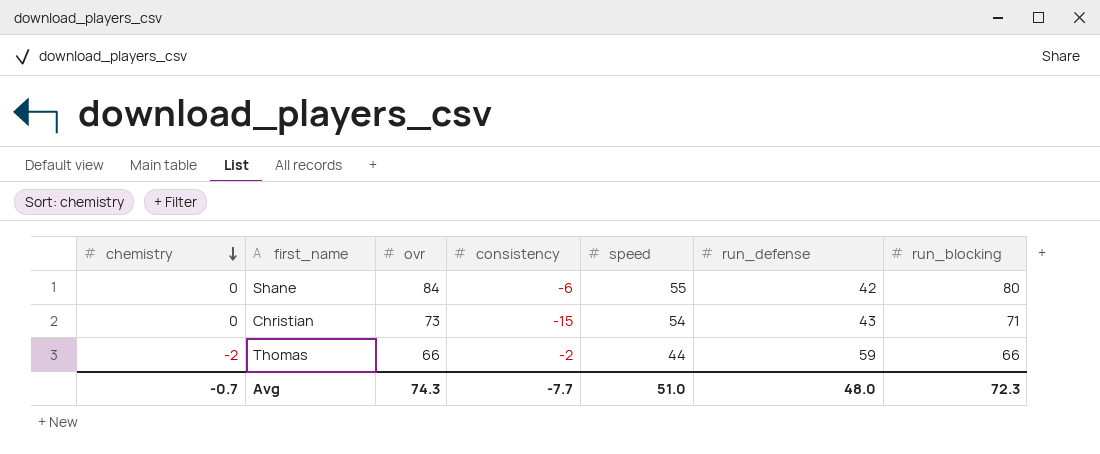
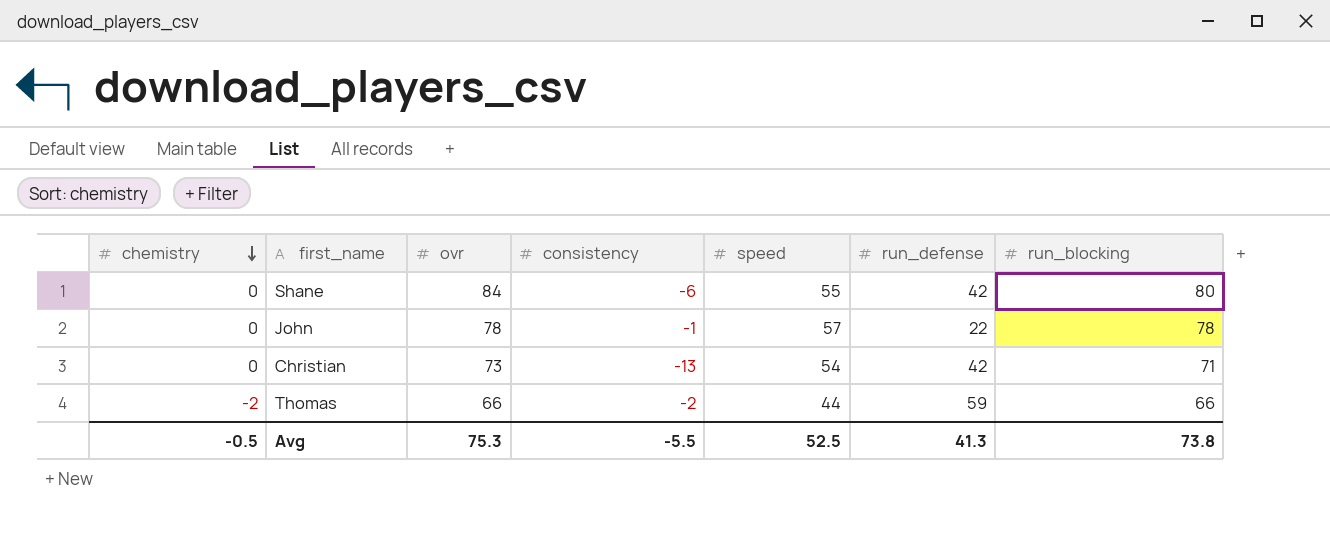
row John: none -> 0 | 78 | -1 | 57 | 22 | 78
Christian | consistency: -15 -> -13
Christian | run_defense: 43 -> 42
Avg | chemistry: -0.7 -> -0.5
Avg | ovr: 74.3 -> 75.3
Avg | consistency: -7.7 -> -5.5
Avg | speed: 51.0 -> 52.5
Avg | run_defense: 48.0 -> 41.3
Avg | run_blocking: 72.3 -> 73.8

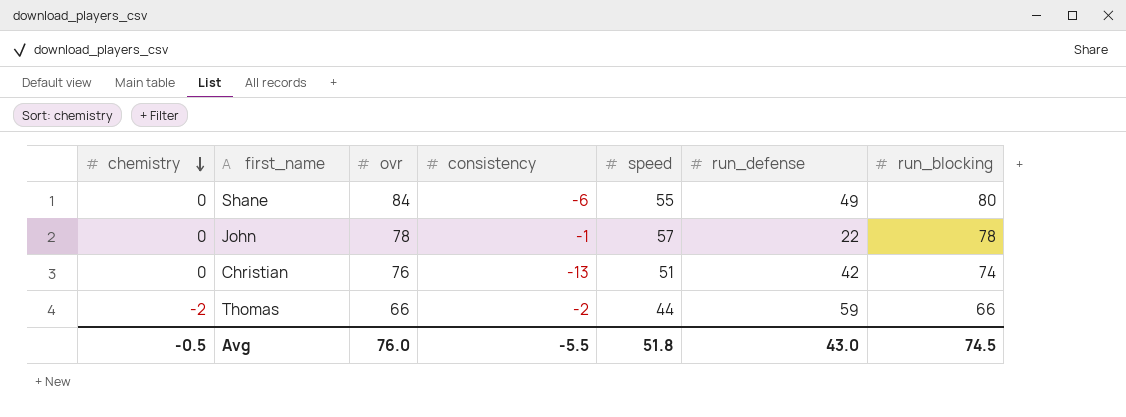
Shane | run_defense: 42 -> 49
Christian | ovr: 73 -> 76
Christian | speed: 54 -> 51
Christian | run_blocking: 71 -> 74
Avg | ovr: 75.3 -> 76.0
Avg | speed: 52.5 -> 51.8
Avg | run_defense: 41.3 -> 43.0
Avg | run_blocking: 73.8 -> 74.5

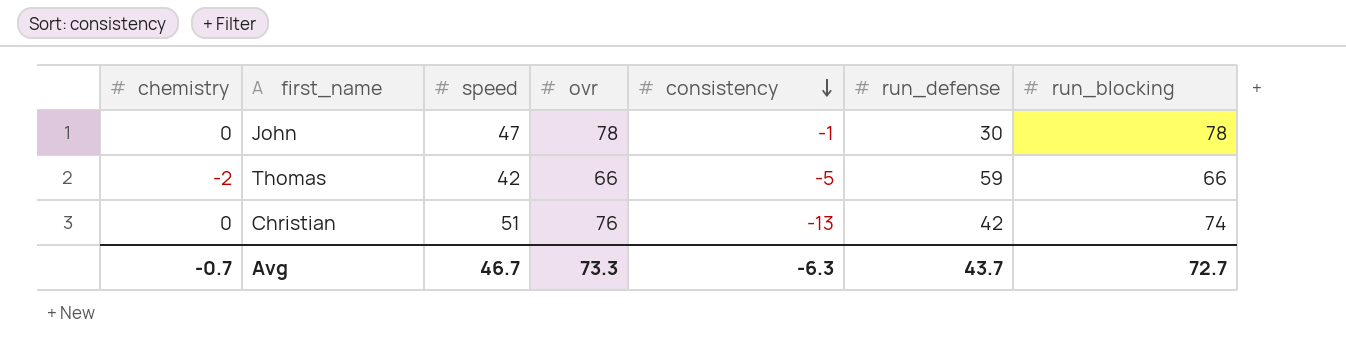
row order: chemistry descending -> consistency descending
column speed | position: 5 -> 3
row Shane: 0 | 84 | -6 | 55 | 49 | 80 -> none
John | speed: 57 -> 47
John | run_defense: 22 -> 30
Thomas | speed: 44 -> 42
Thomas | consistency: -2 -> -5
Avg | chemistry: -0.5 -> -0.7
Avg | speed: 51.8 -> 46.7
Avg | ovr: 76.0 -> 73.3
Avg | consistency: -5.5 -> -6.3
Avg | run_defense: 43.0 -> 43.7
Avg | run_blocking: 74.5 -> 72.7

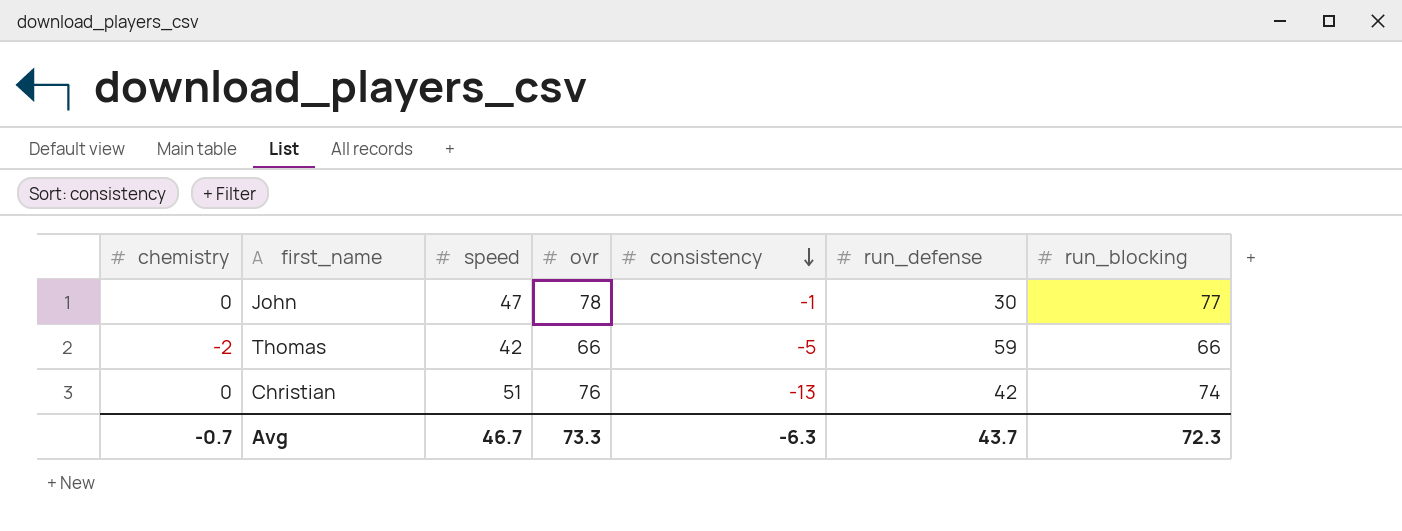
John | run_blocking: 78 -> 77
Avg | run_blocking: 72.7 -> 72.3

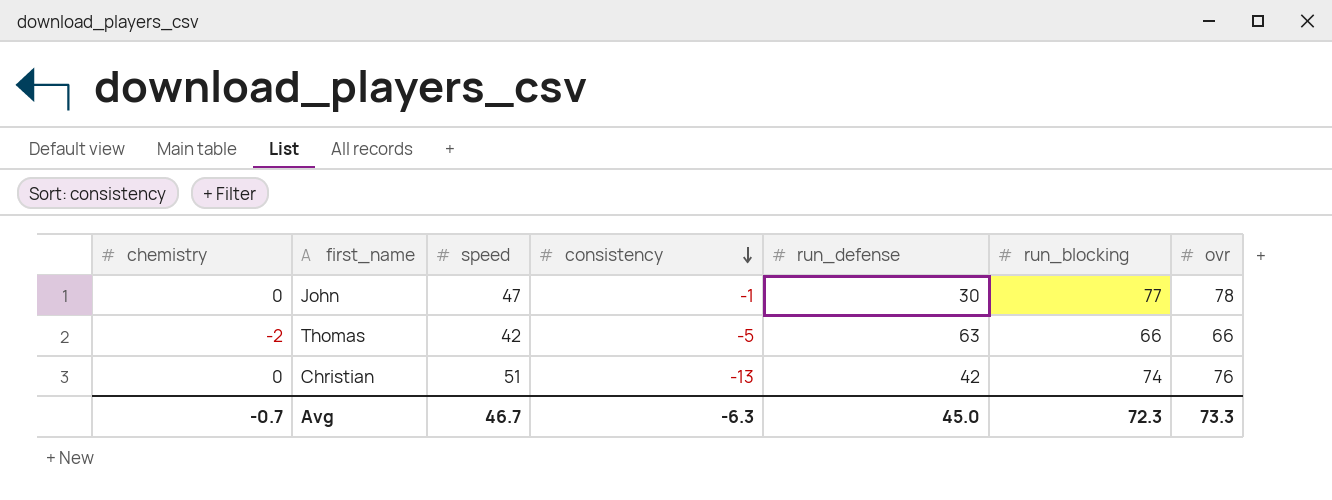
column ovr | position: 4 -> 7
Thomas | run_defense: 59 -> 63
Avg | run_defense: 43.7 -> 45.0

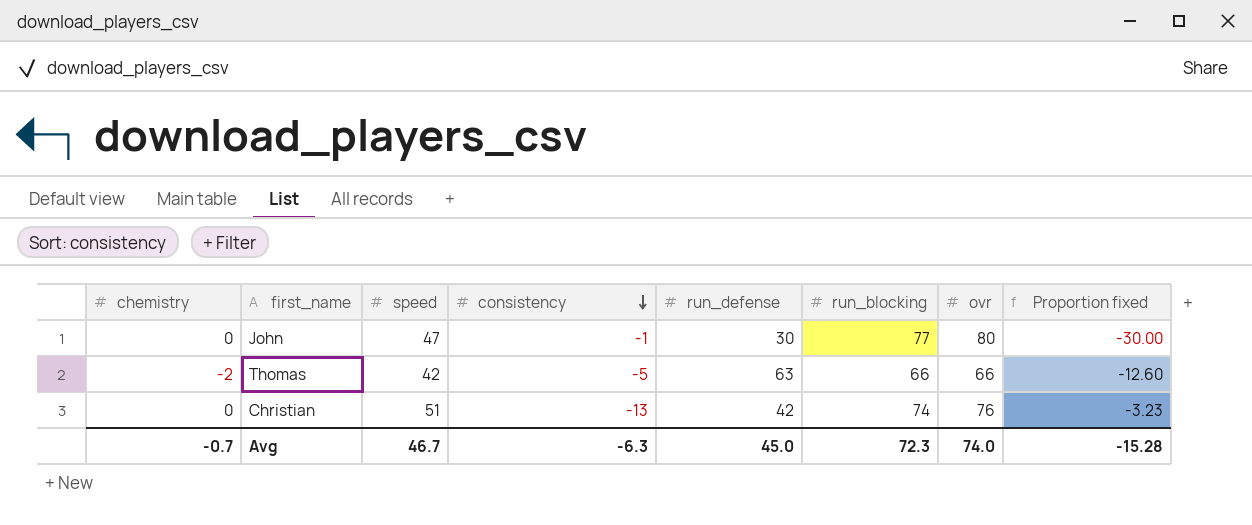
column Proportion fixed | formula: none -> [run_defense] / [consistency]
John | ovr: 78 -> 80
Avg | ovr: 73.3 -> 74.0

